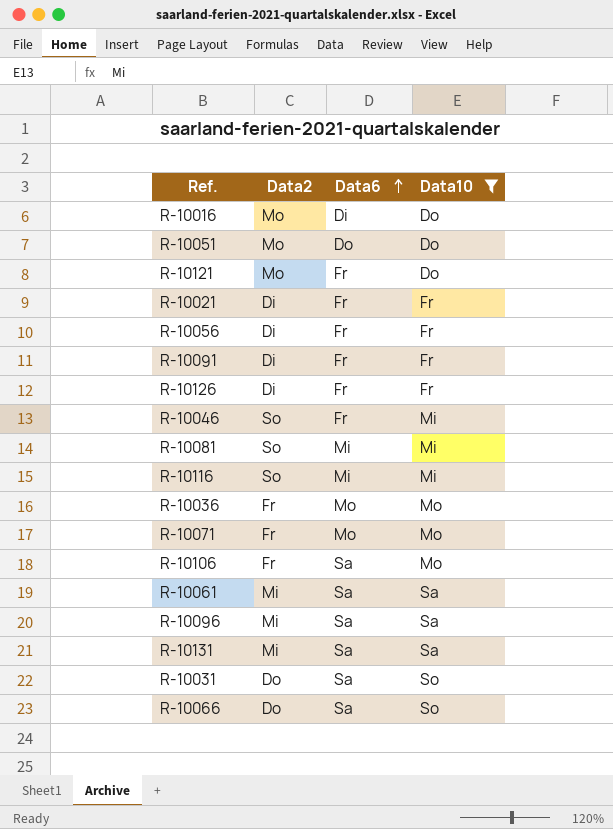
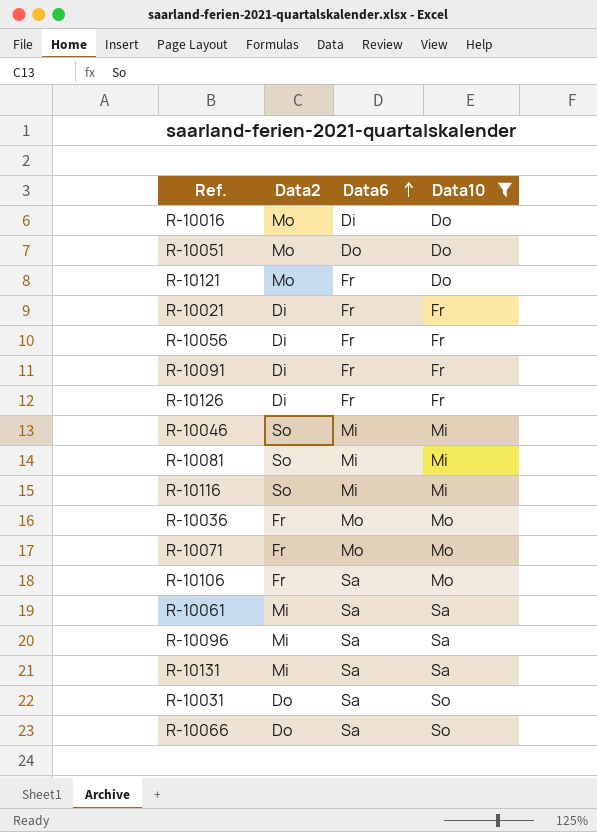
R-10046 | Data6: Fr -> Mi

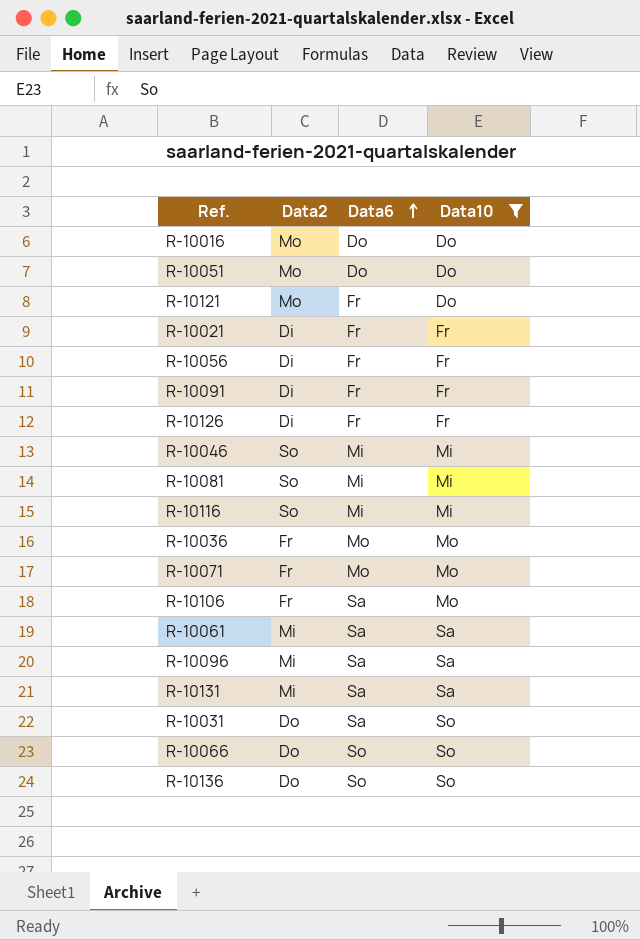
R-10016 | Data6: Di -> Do
R-10066 | Data6: Sa -> So
row R-10136: none -> Do | So | So

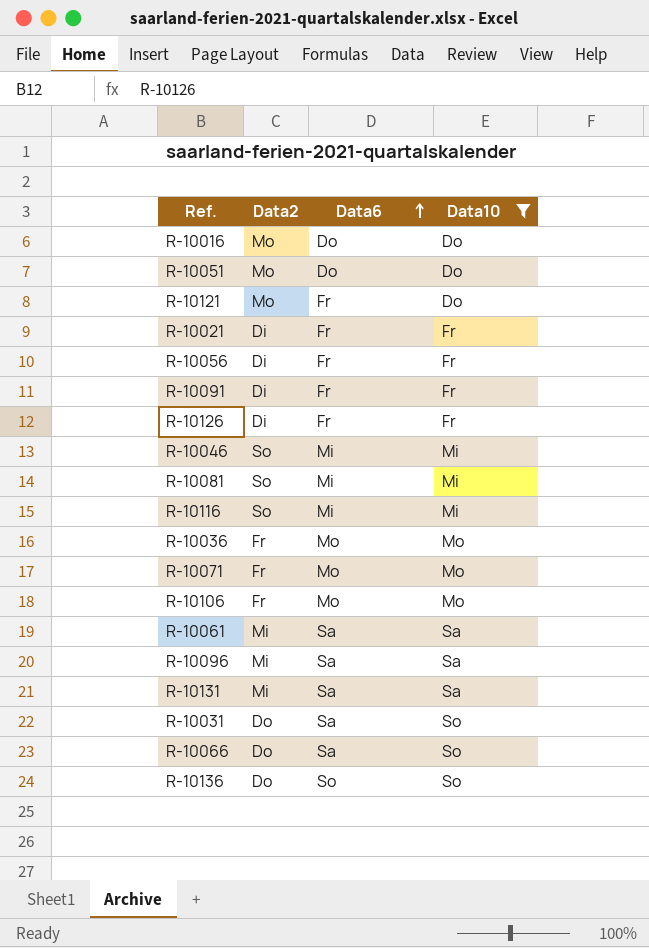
R-10106 | Data6: Sa -> Mo
R-10066 | Data6: So -> Sa

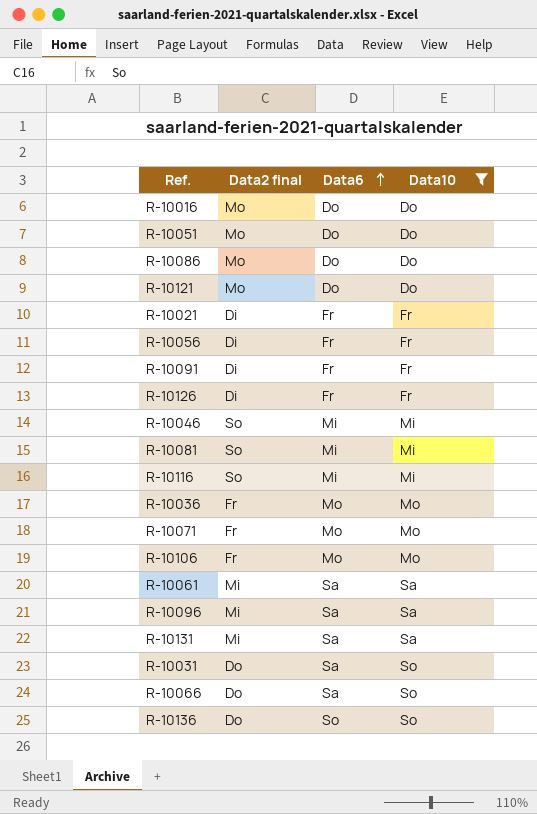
column name: Data2 -> Data2 final
row R-10086: none -> Mo | Do | Do
R-10121 | Data6: Fr -> Do

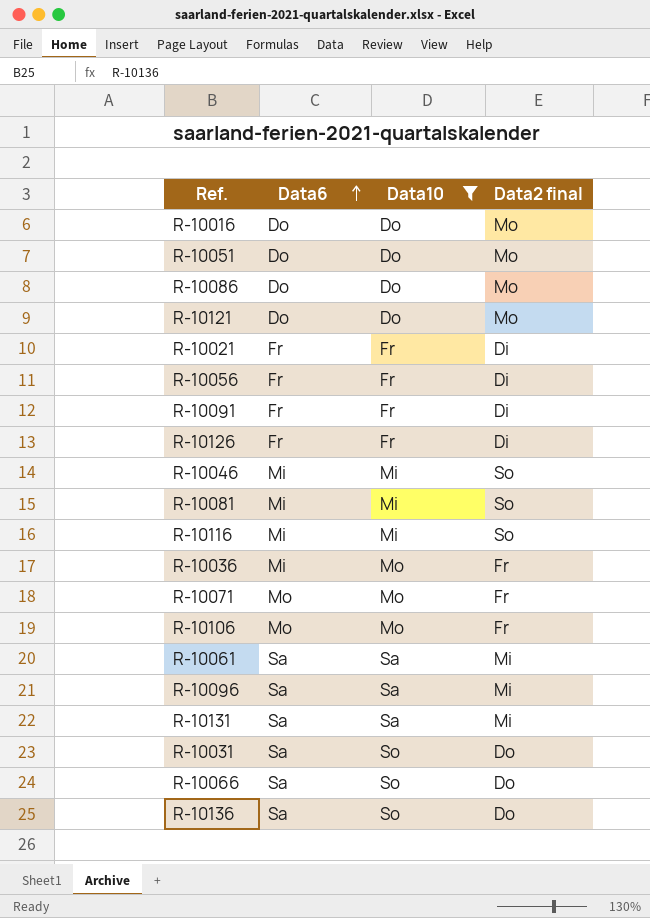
column Data2 final | position: 2 -> 4
R-10036 | Data6: Mo -> Mi
R-10136 | Data6: So -> Sa

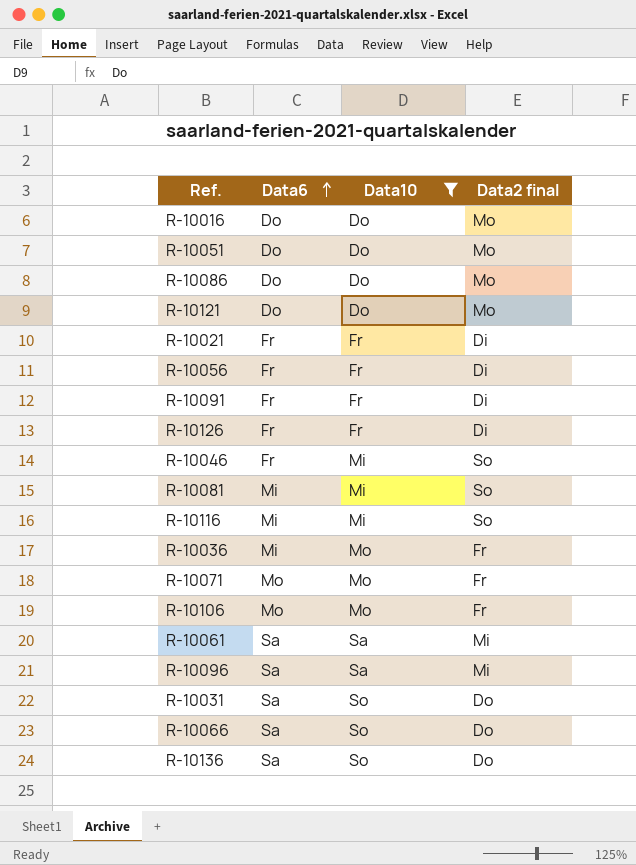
row R-10131: Sa | Sa | Mi -> none
R-10046 | Data6: Mi -> Fr

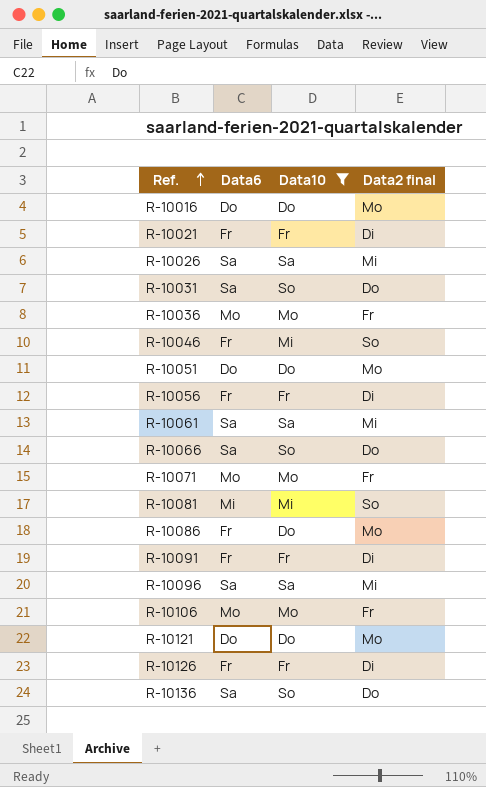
row order: Data6 ascending -> Ref. ascending
row R-10116: Mi | Mi | So -> none
row R-10026: none -> Sa | Sa | Mi
R-10036 | Data6: Mi -> Mo
R-10086 | Data6: Do -> Fr

